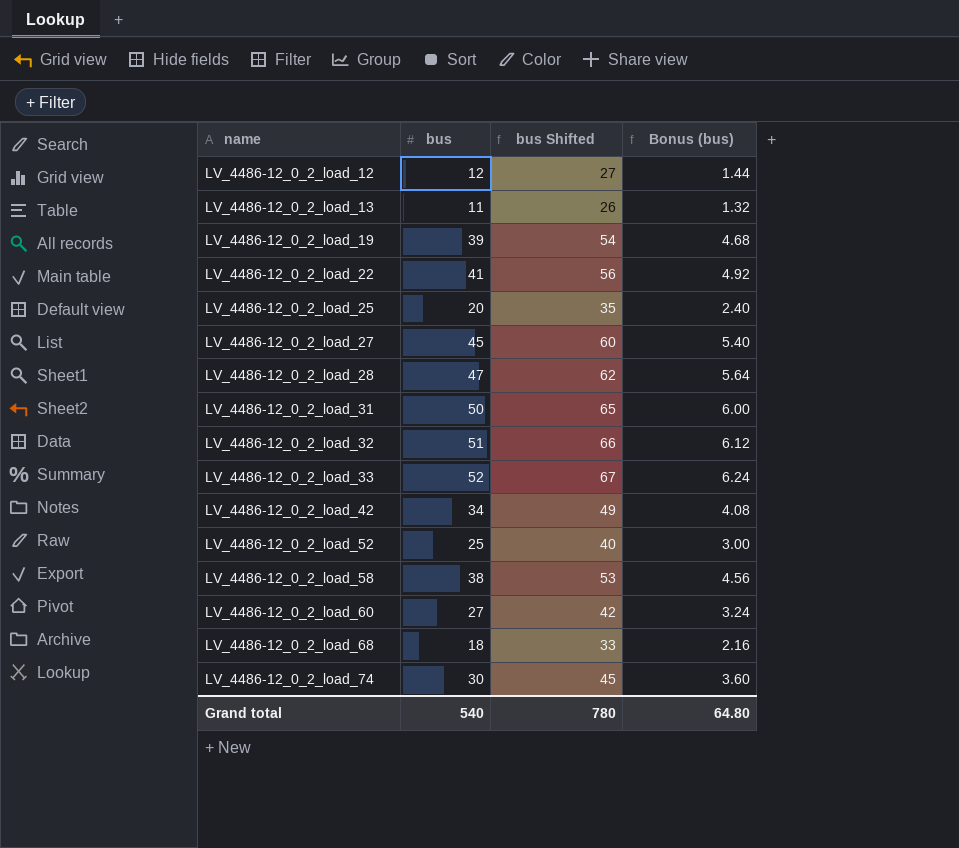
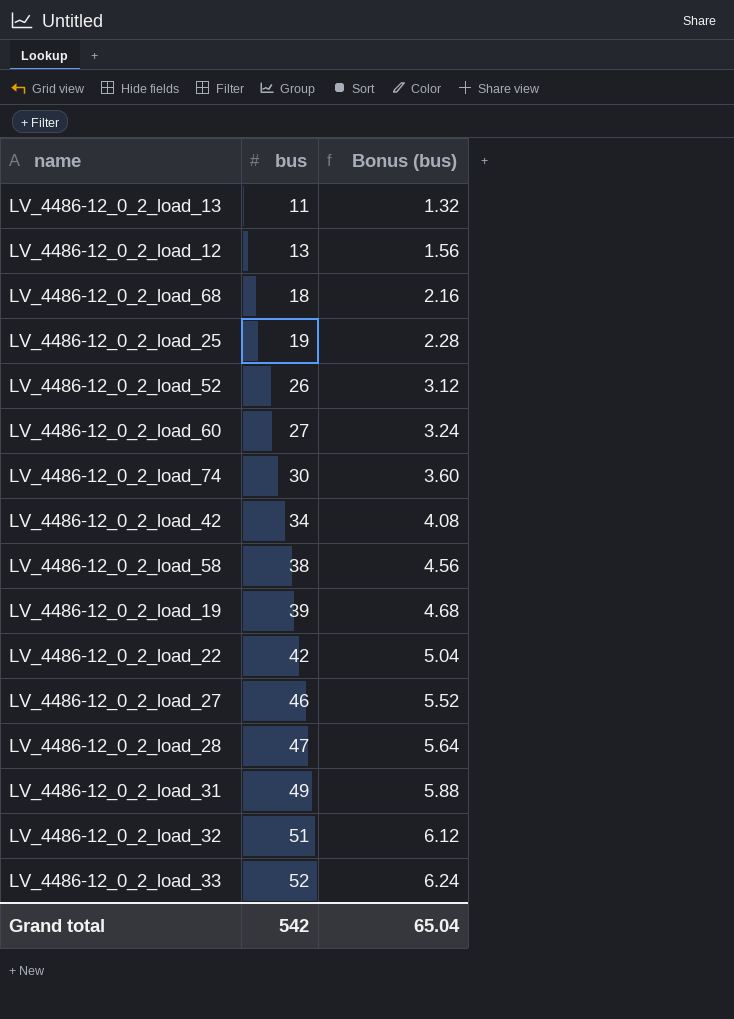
row order: name ascending -> bus ascending
column bus Shifted | formula: [bus] + 15 -> none
LV_4486-12_0_2_load_12 | bus: 12 -> 13
LV_4486-12_0_2_load_12 | Bonus (bus): 1.44 -> 1.56
LV_4486-12_0_2_load_25 | bus: 20 -> 19
LV_4486-12_0_2_load_25 | Bonus (bus): 2.40 -> 2.28
LV_4486-12_0_2_load_52 | bus: 25 -> 26
LV_4486-12_0_2_load_52 | Bonus (bus): 3.00 -> 3.12
LV_4486-12_0_2_load_22 | bus: 41 -> 42
LV_4486-12_0_2_load_22 | Bonus (bus): 4.92 -> 5.04
LV_4486-12_0_2_load_27 | bus: 45 -> 46
LV_4486-12_0_2_load_27 | Bonus (bus): 5.40 -> 5.52
LV_4486-12_0_2_load_31 | bus: 50 -> 49
LV_4486-12_0_2_load_31 | Bonus (bus): 6.00 -> 5.88
Grand total | bus: 540 -> 542
Grand total | Bonus (bus): 64.80 -> 65.04

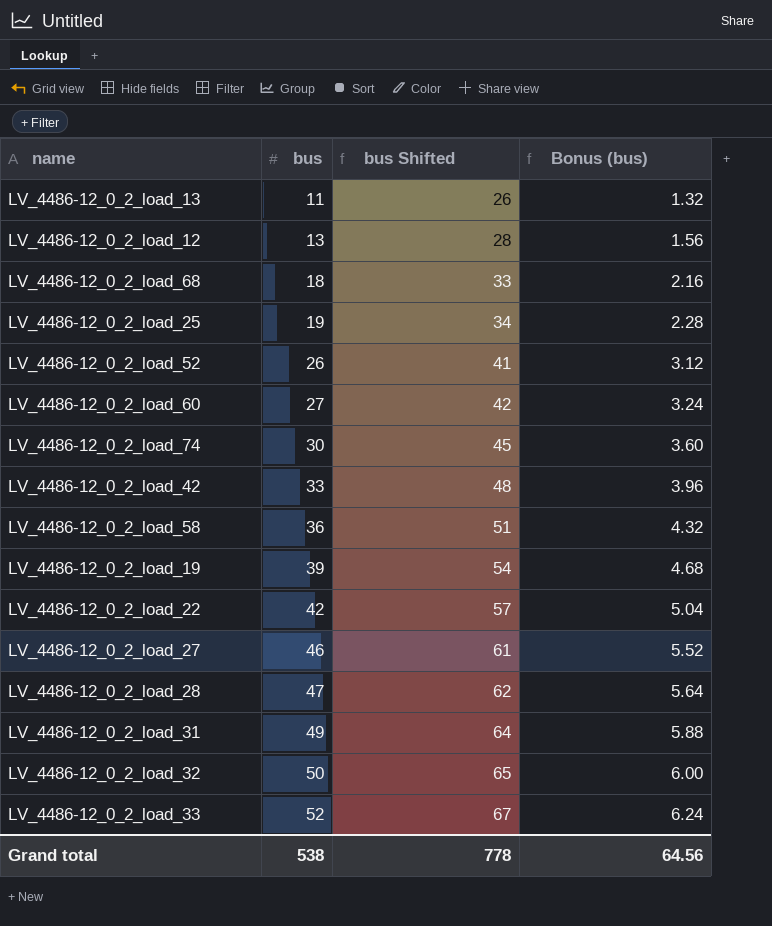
column bus Shifted | formula: none -> [bus] + 15
LV_4486-12_0_2_load_42 | bus: 34 -> 33
LV_4486-12_0_2_load_42 | Bonus (bus): 4.08 -> 3.96
LV_4486-12_0_2_load_58 | bus: 38 -> 36
LV_4486-12_0_2_load_58 | Bonus (bus): 4.56 -> 4.32
LV_4486-12_0_2_load_32 | bus: 51 -> 50
LV_4486-12_0_2_load_32 | Bonus (bus): 6.12 -> 6.00
Grand total | bus: 542 -> 538
Grand total | Bonus (bus): 65.04 -> 64.56

